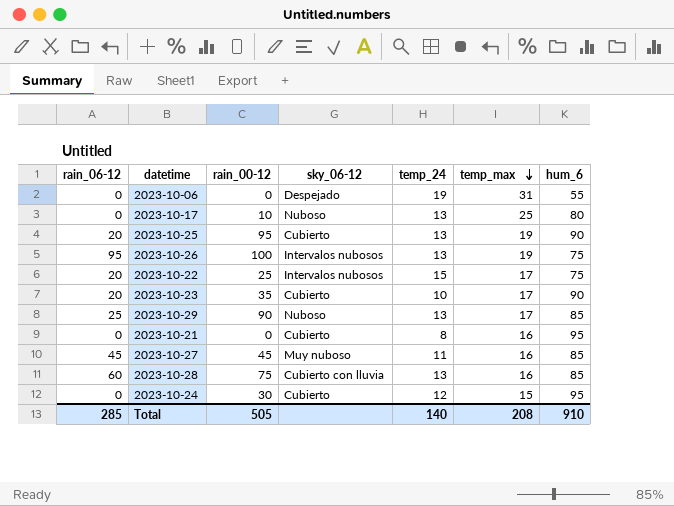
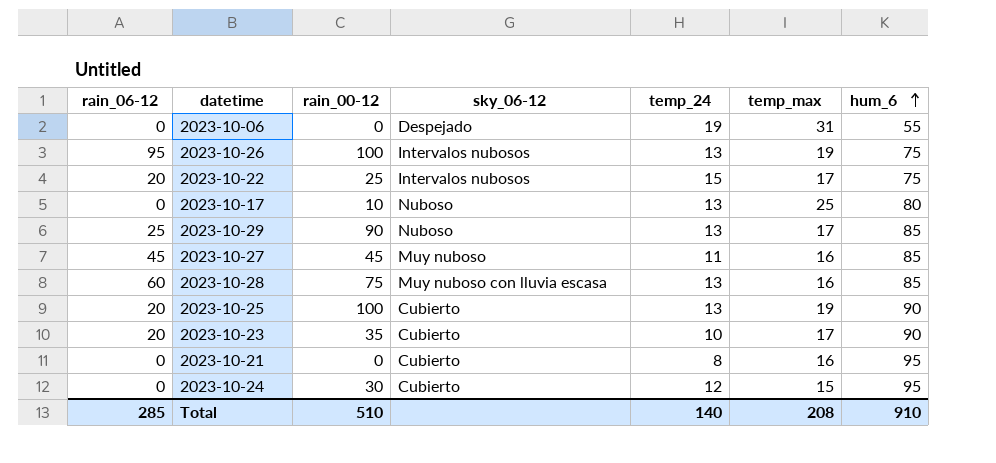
row order: temp_max descending -> hum_6 ascending
2023-10-28 | sky_06-12: Cubierto con lluvia -> Muy nuboso con lluvia escasa
2023-10-25 | rain_00-12: 95 -> 100
Total | rain_00-12: 505 -> 510

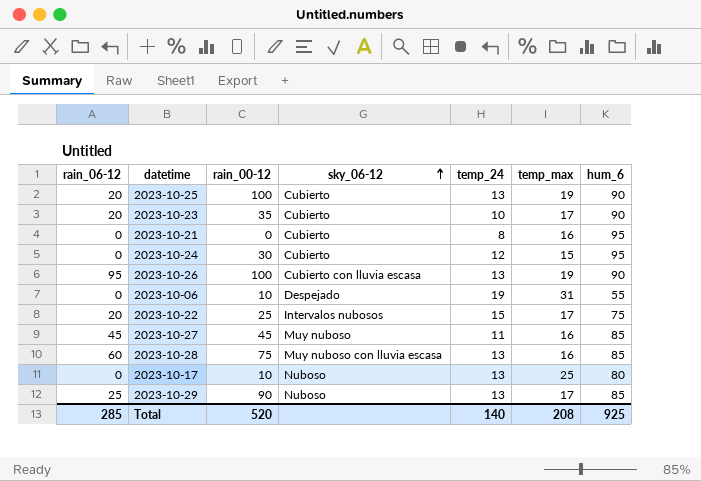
row order: hum_6 ascending -> sky_06-12 ascending
2023-10-26 | sky_06-12: Intervalos nubosos -> Cubierto con lluvia escasa
2023-10-26 | hum_6: 75 -> 90
2023-10-06 | rain_00-12: 0 -> 10
Total | rain_00-12: 510 -> 520
Total | hum_6: 910 -> 925

